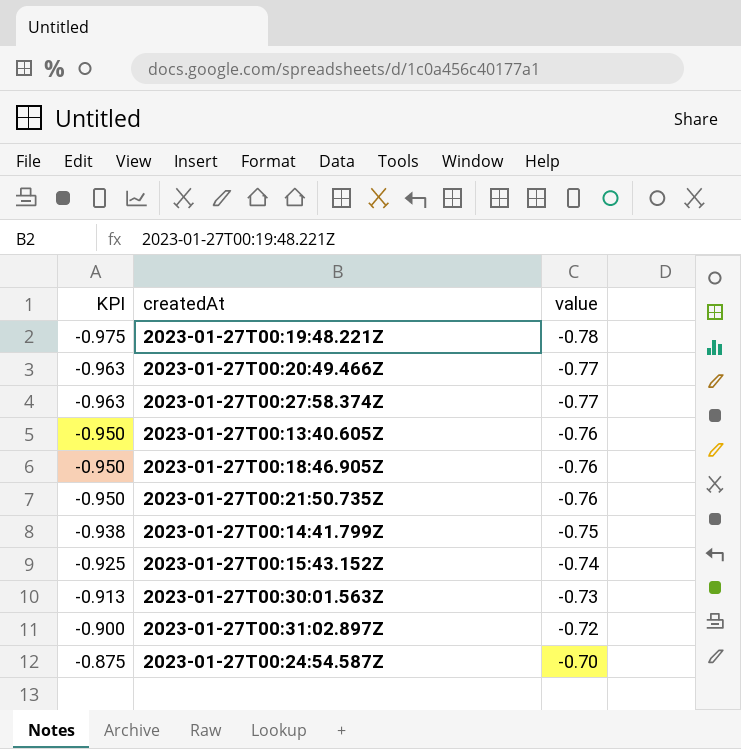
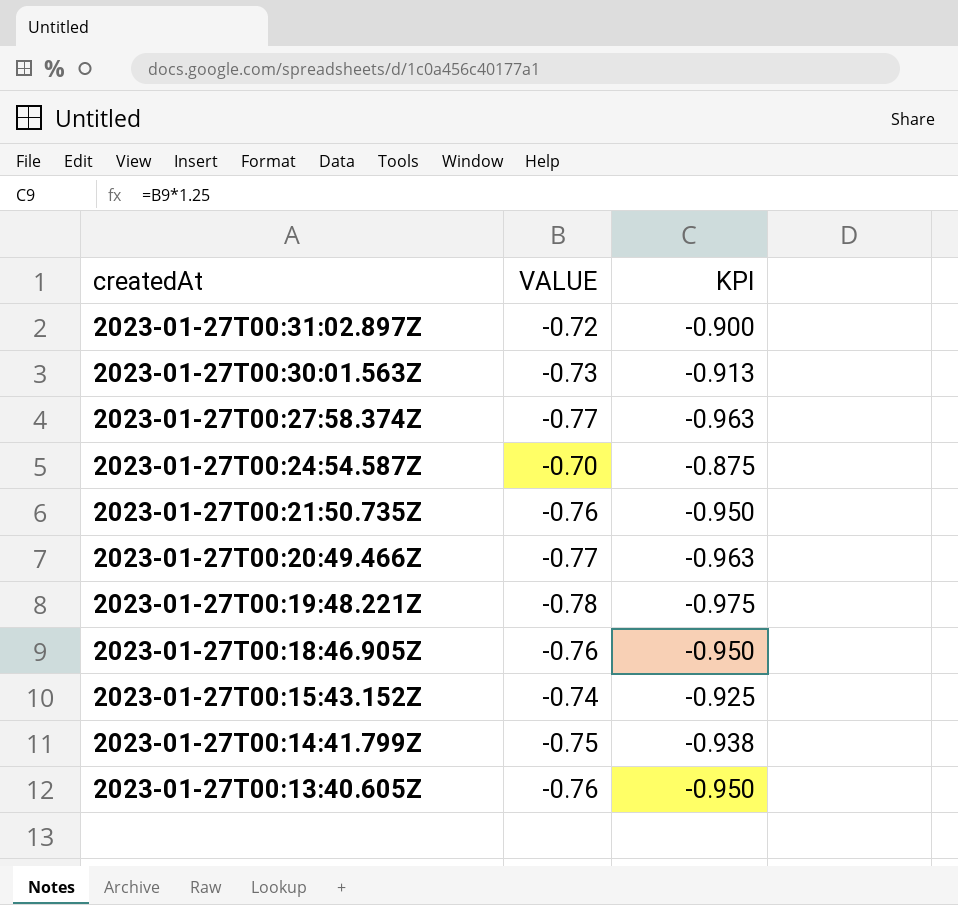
row order: KPI ascending -> createdAt descending
column name: value -> VALUE
column KPI | position: 1 -> 3

